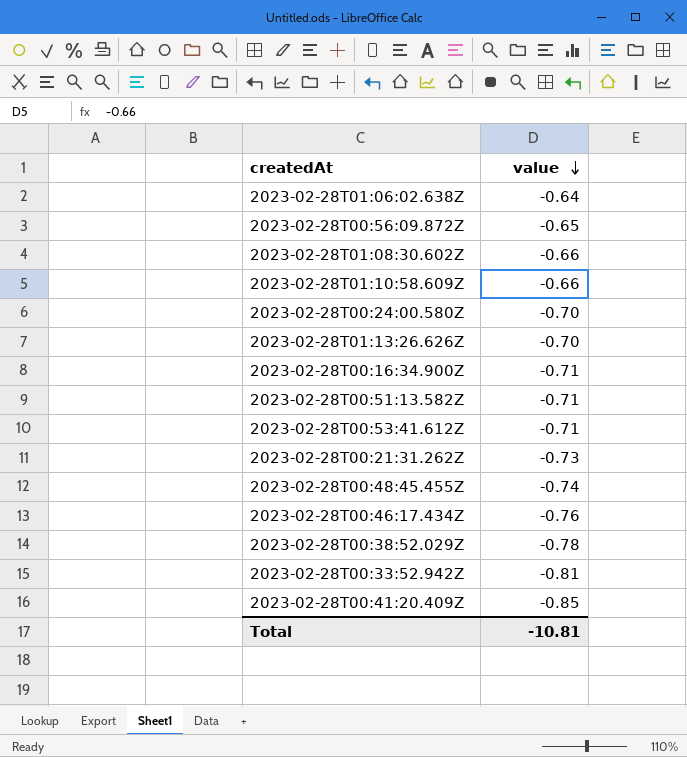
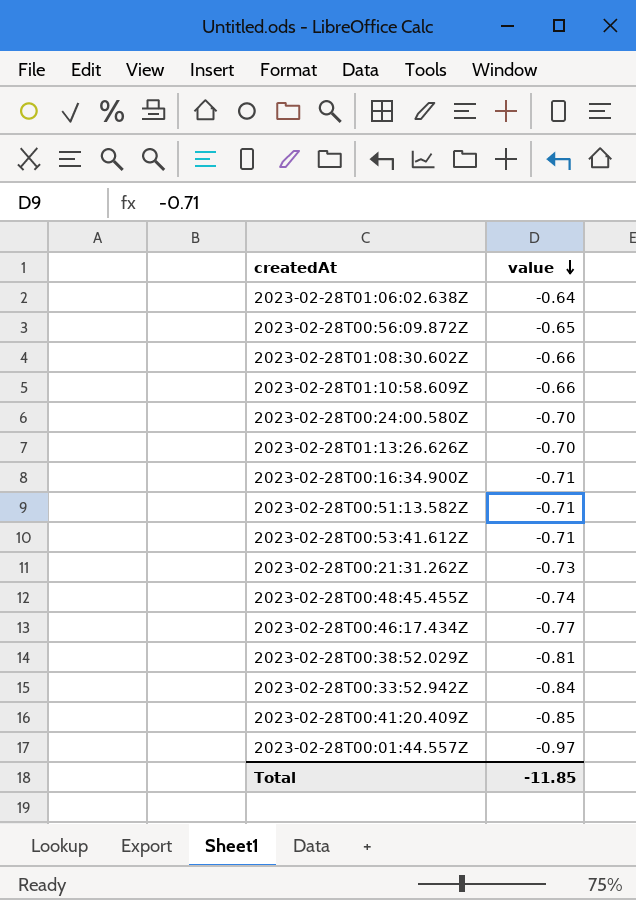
2023-02-28T00:46:17.434Z | value: -0.76 -> -0.77
2023-02-28T00:38:52.029Z | value: -0.78 -> -0.81
2023-02-28T00:33:52.942Z | value: -0.81 -> -0.84
row 2023-02-28T00:01:44.557Z: none -> -0.97
Total | value: -10.81 -> -11.85

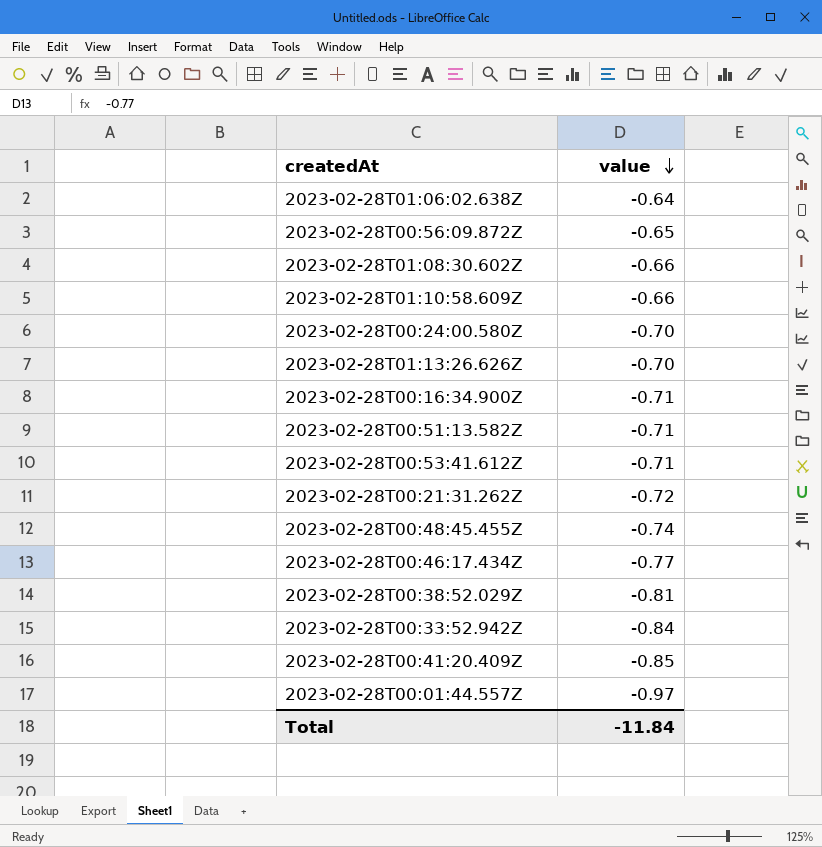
2023-02-28T00:21:31.262Z | value: -0.73 -> -0.72
Total | value: -11.85 -> -11.84

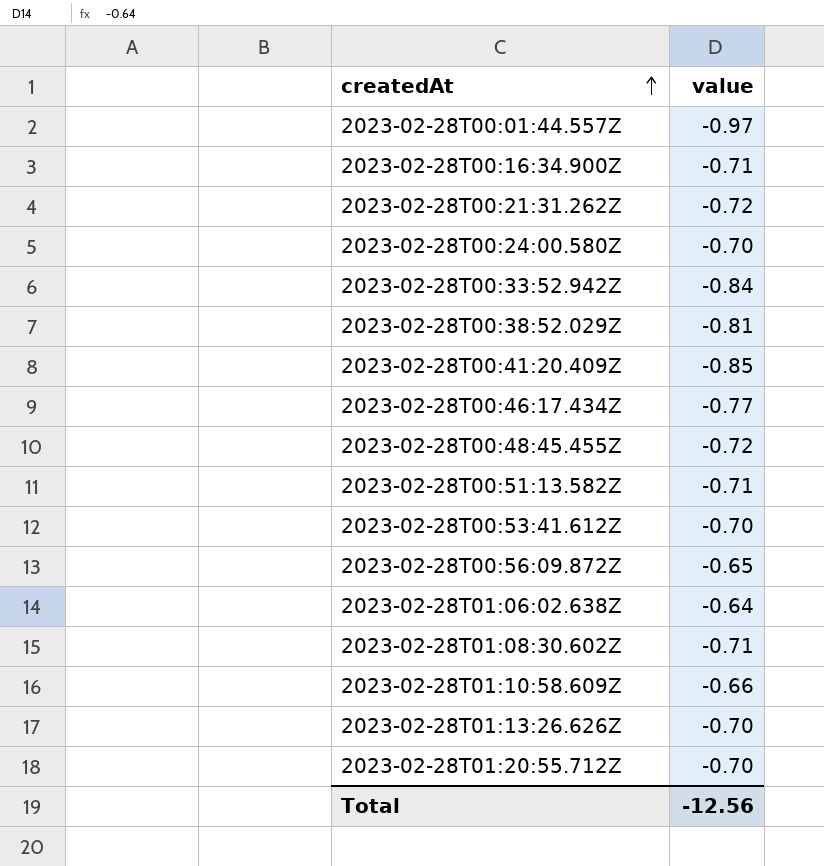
row order: value descending -> createdAt ascending
2023-02-28T00:48:45.455Z | value: -0.74 -> -0.72
2023-02-28T00:53:41.612Z | value: -0.71 -> -0.70
2023-02-28T01:08:30.602Z | value: -0.66 -> -0.71
row 2023-02-28T01:20:55.712Z: none -> -0.70
Total | value: -11.84 -> -12.56

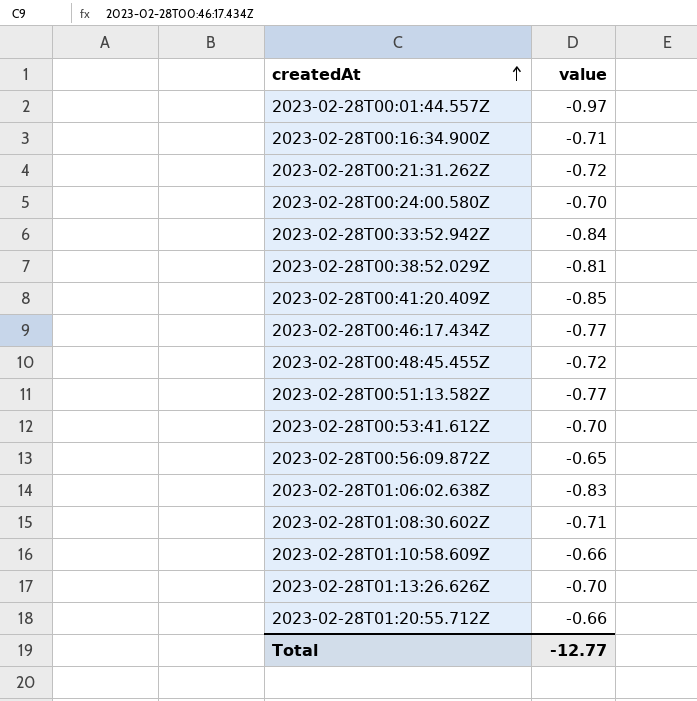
2023-02-28T00:51:13.582Z | value: -0.71 -> -0.77
2023-02-28T01:06:02.638Z | value: -0.64 -> -0.83
2023-02-28T01:20:55.712Z | value: -0.70 -> -0.66
Total | value: -12.56 -> -12.77

